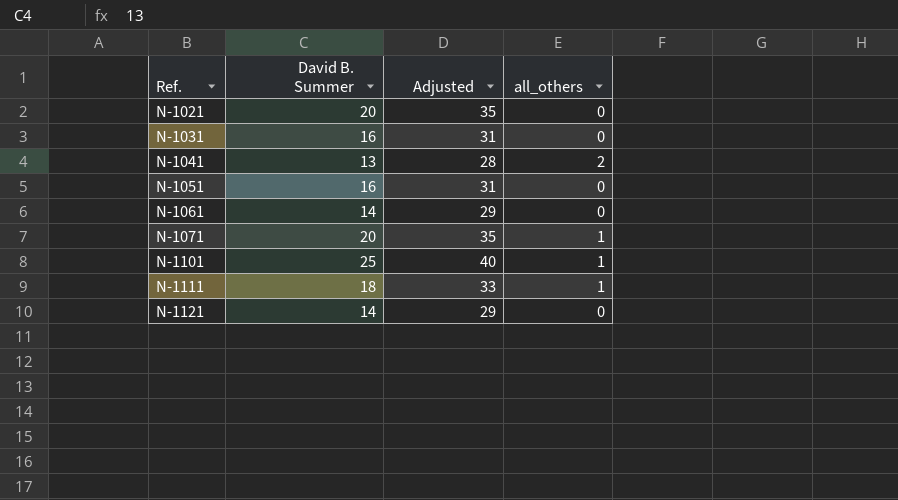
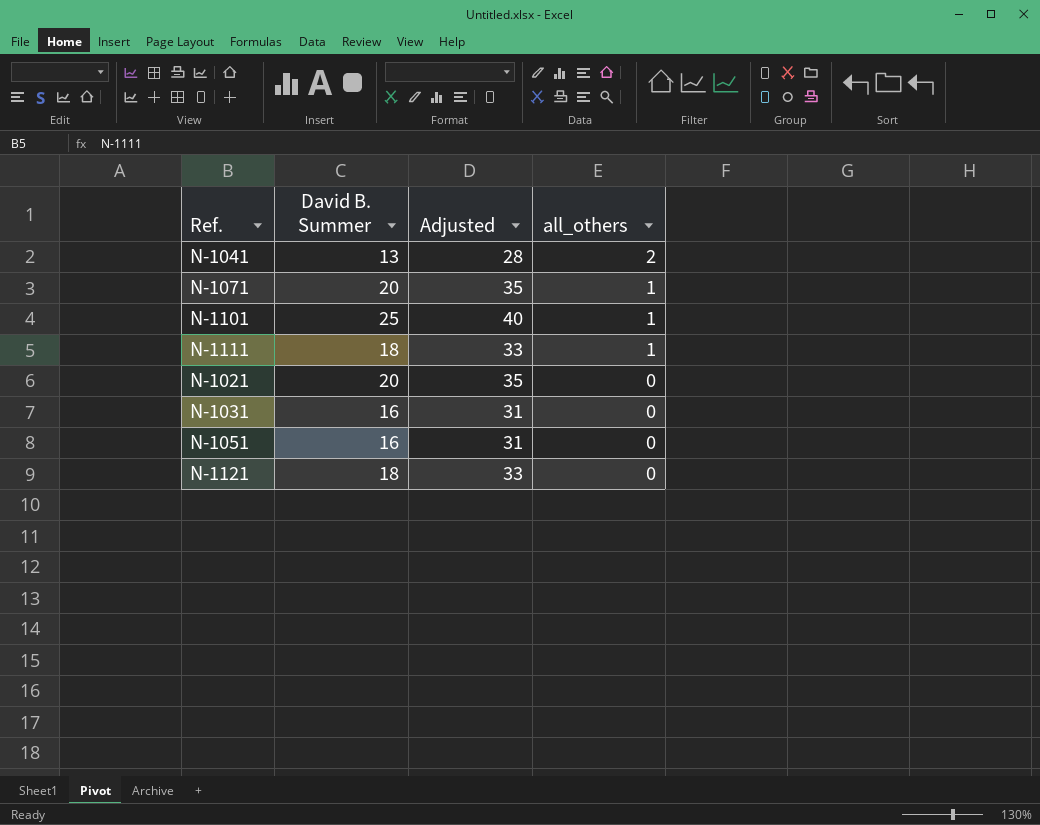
row order: Ref. ascending -> all_others descending
row N-1061: 14 | 29 | 0 -> none
N-1121 | David B. Summer: 14 -> 18
N-1121 | Adjusted: 29 -> 33

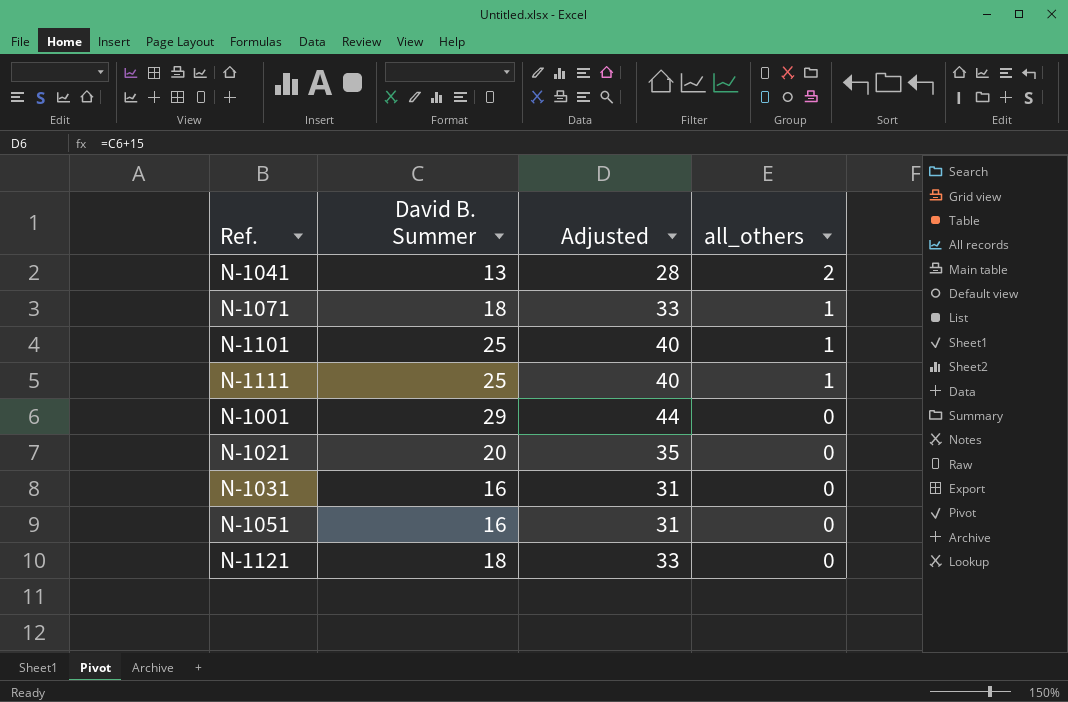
N-1071 | David B. Summer: 20 -> 18
N-1071 | Adjusted: 35 -> 33
N-1111 | David B. Summer: 18 -> 25
N-1111 | Adjusted: 33 -> 40
row N-1001: none -> 29 | 44 | 0

